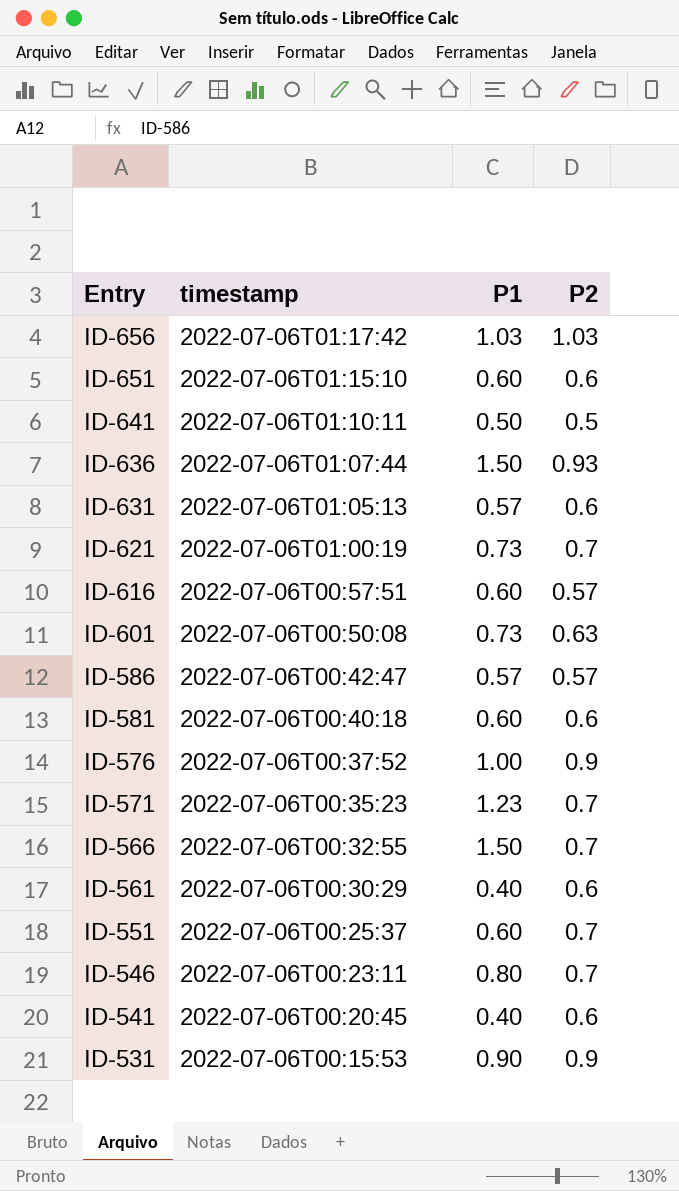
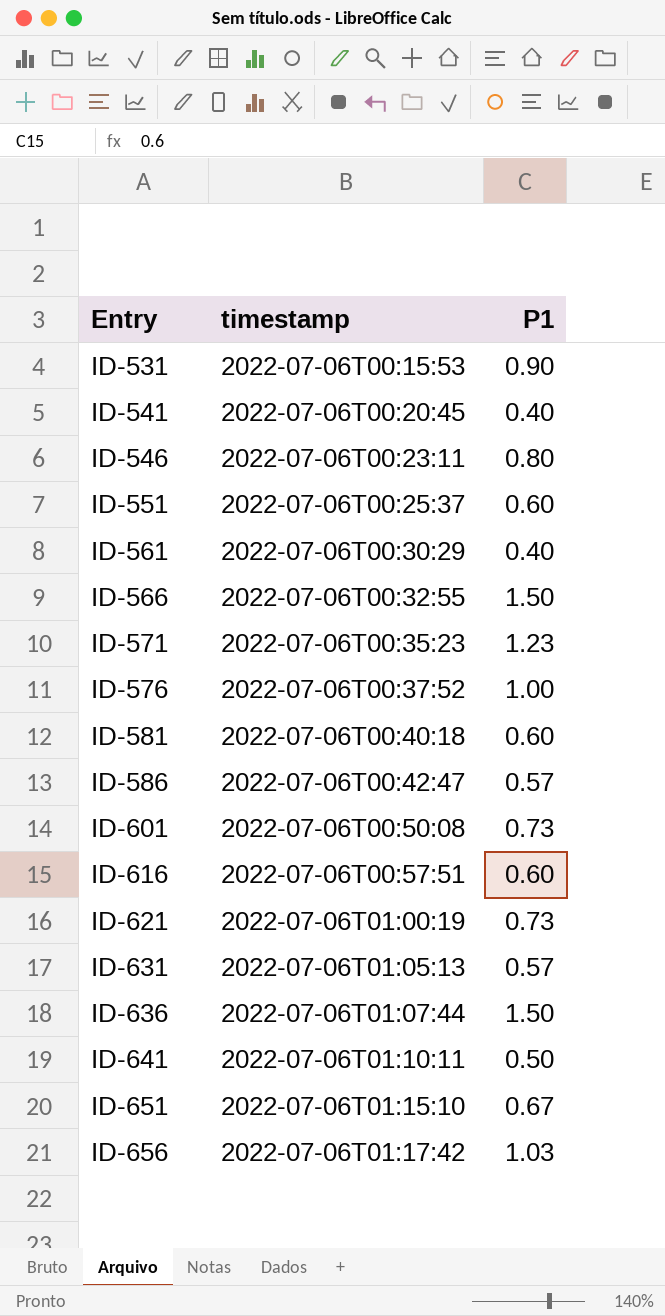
row order: Entry descending -> Entry ascending
column P2 | position: 4 -> none
ID-651 | P1: 0.60 -> 0.67

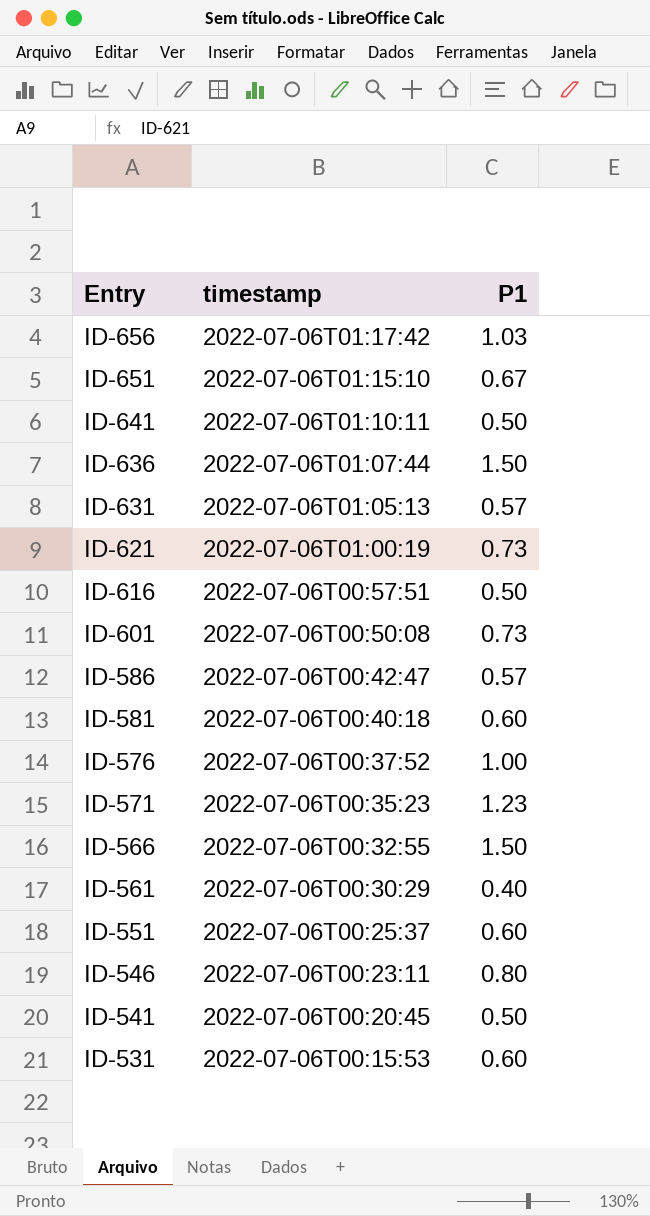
row order: Entry ascending -> Entry descending
ID-616 | P1: 0.60 -> 0.50
ID-541 | P1: 0.40 -> 0.50
ID-531 | P1: 0.90 -> 0.60

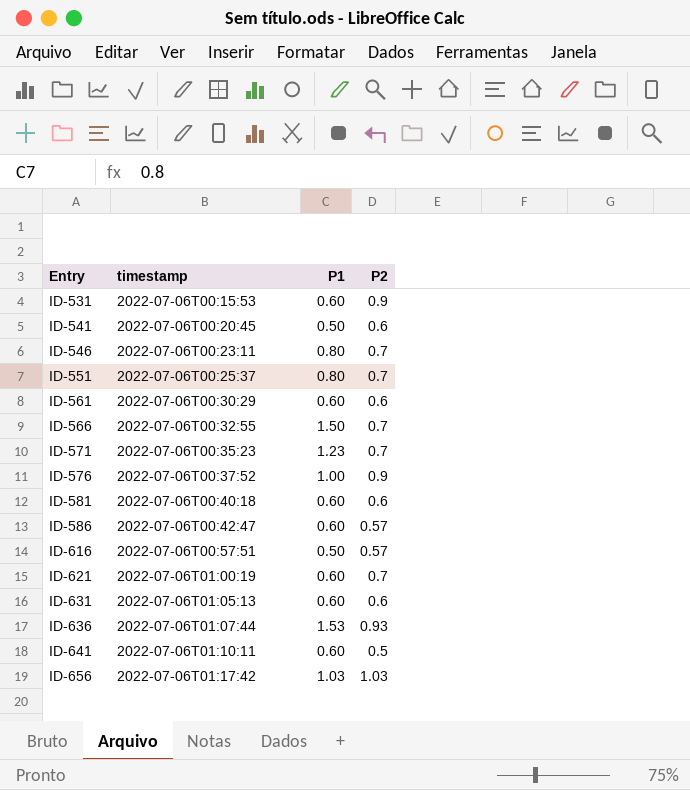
row order: Entry descending -> Entry ascending
column P2 | position: none -> 4
row ID-651: 2022-07-06T01:15:10 | 0.67 -> none
row ID-601: 2022-07-06T00:50:08 | 0.73 -> none
ID-551 | P1: 0.60 -> 0.80
ID-561 | P1: 0.40 -> 0.60
ID-586 | P1: 0.57 -> 0.60
ID-621 | P1: 0.73 -> 0.60
ID-631 | P1: 0.57 -> 0.60
ID-636 | P1: 1.50 -> 1.53
ID-641 | P1: 0.50 -> 0.60

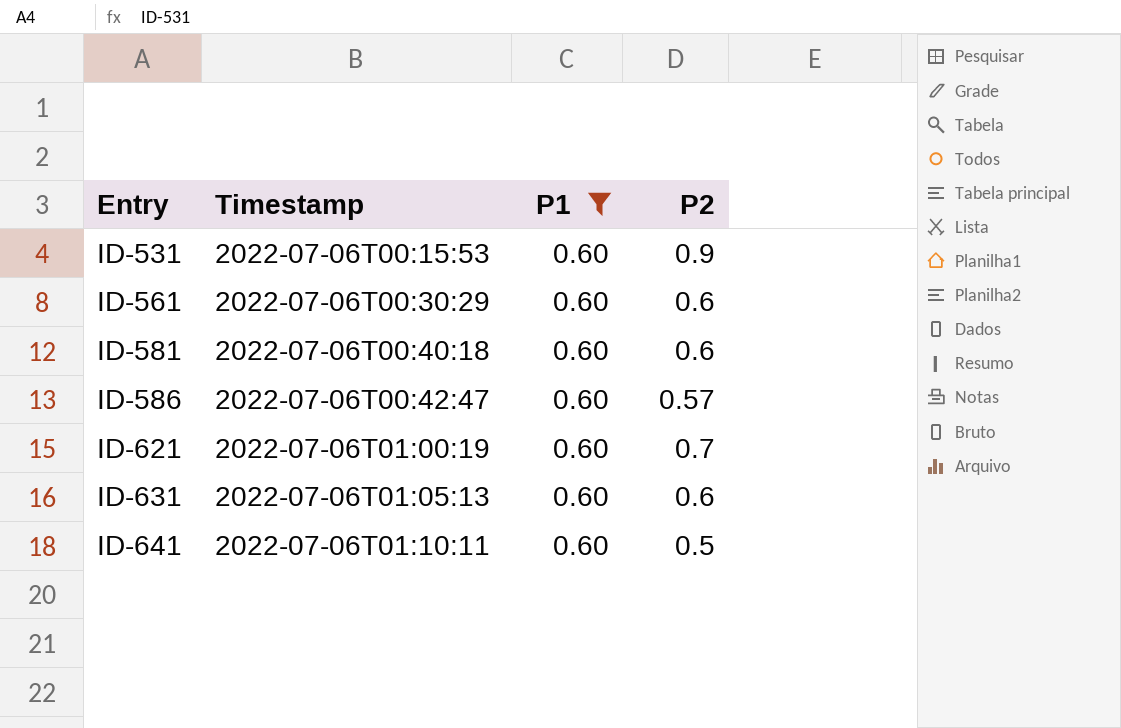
filter: none -> P1 = 0.60
column name: timestamp -> Timestamp

